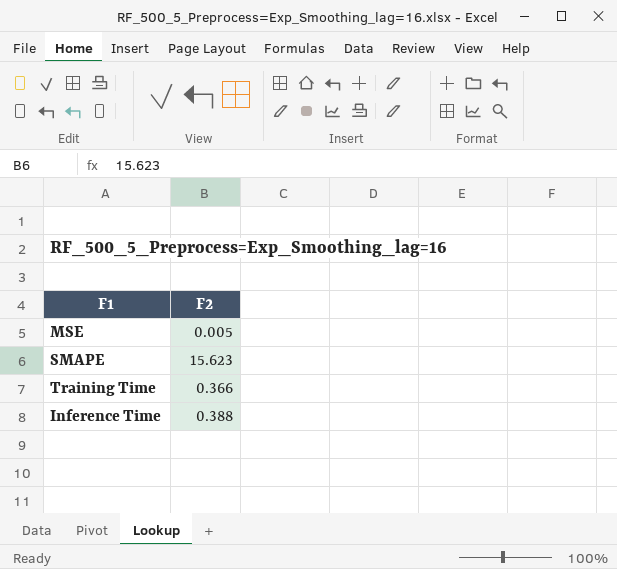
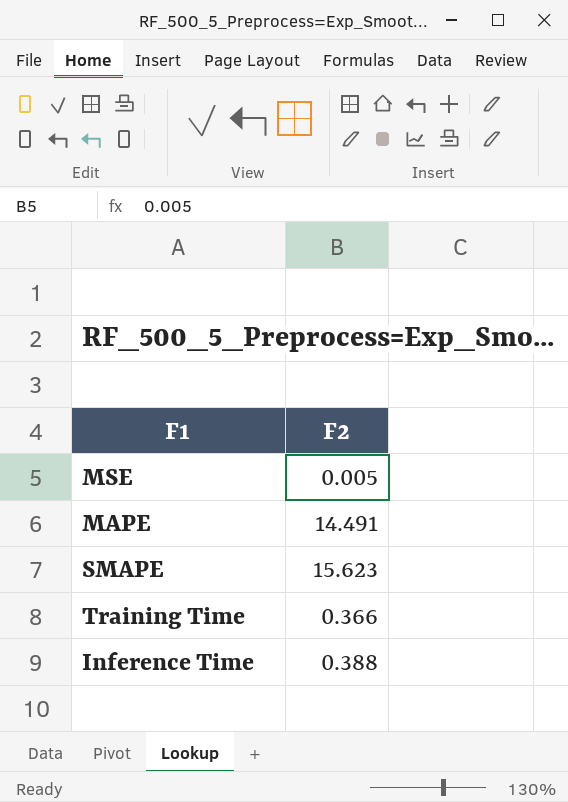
row MAPE: none -> 14.491

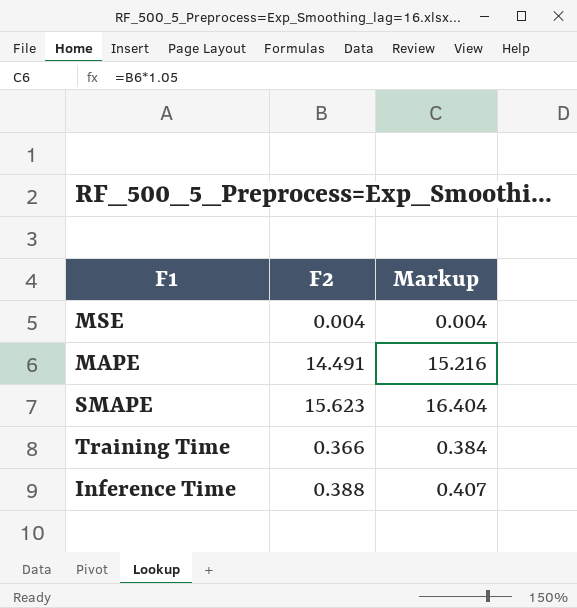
column Markup | formula: none -> [F2] * 1.05
MSE | F2: 0.005 -> 0.004

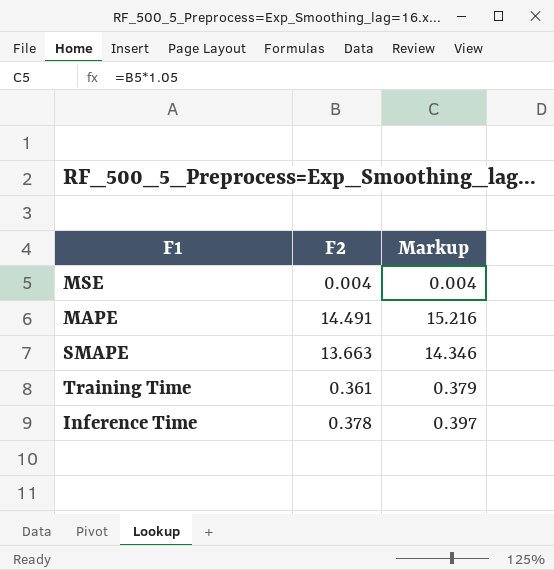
SMAPE | F2: 15.623 -> 13.663
SMAPE | Markup: 16.404 -> 14.346
Training Time | F2: 0.366 -> 0.361
Training Time | Markup: 0.384 -> 0.379
Inference Time | F2: 0.388 -> 0.378
Inference Time | Markup: 0.407 -> 0.397

